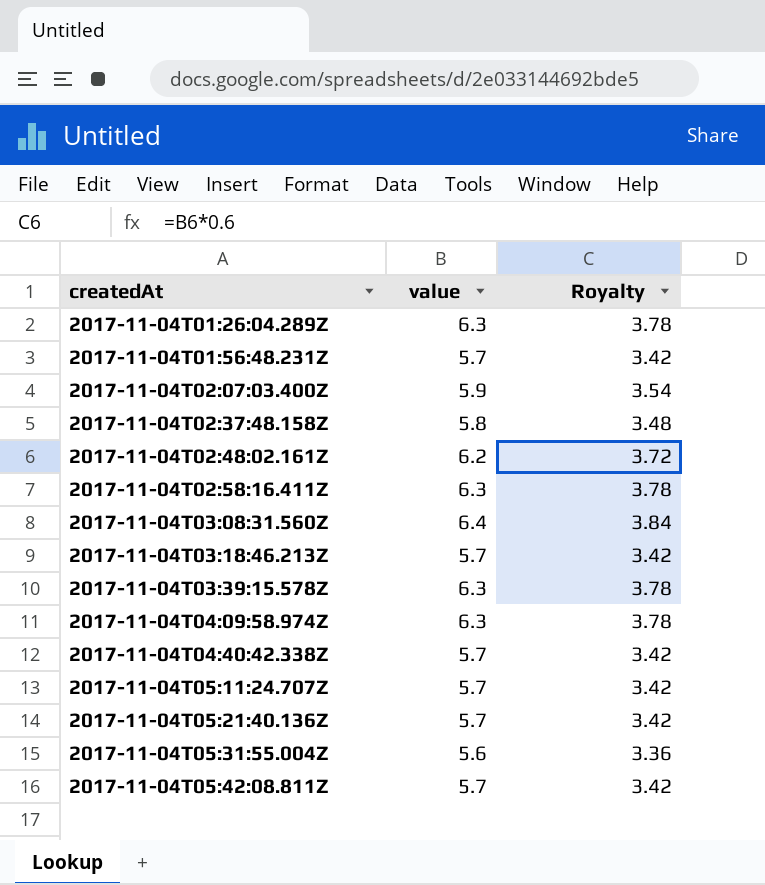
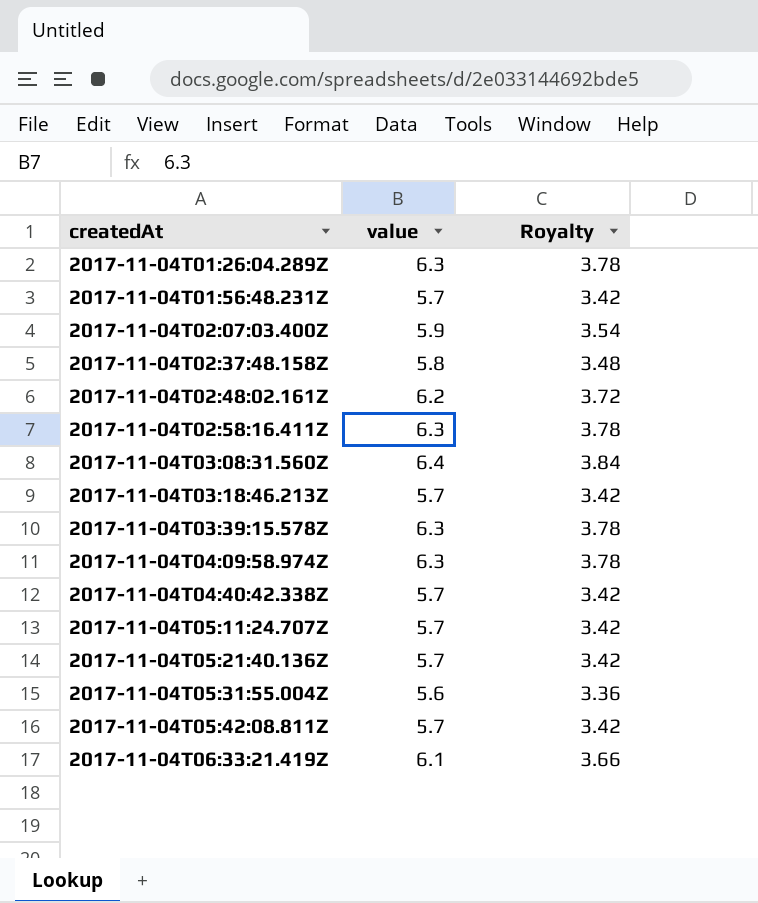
row 2017-11-04T06:33:21.419Z: none -> 6.1 | 3.66

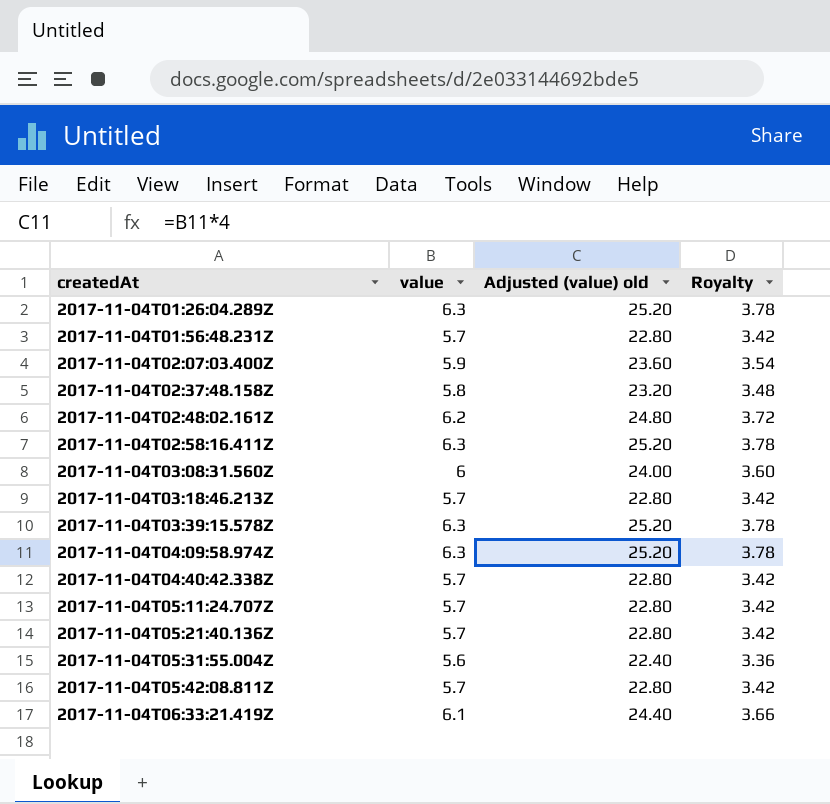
column Adjusted (value) old | formula: none -> [value] * 4
2017-11-04T03:08:31.560Z | value: 6.4 -> 6
2017-11-04T03:08:31.560Z | Royalty: 3.84 -> 3.60

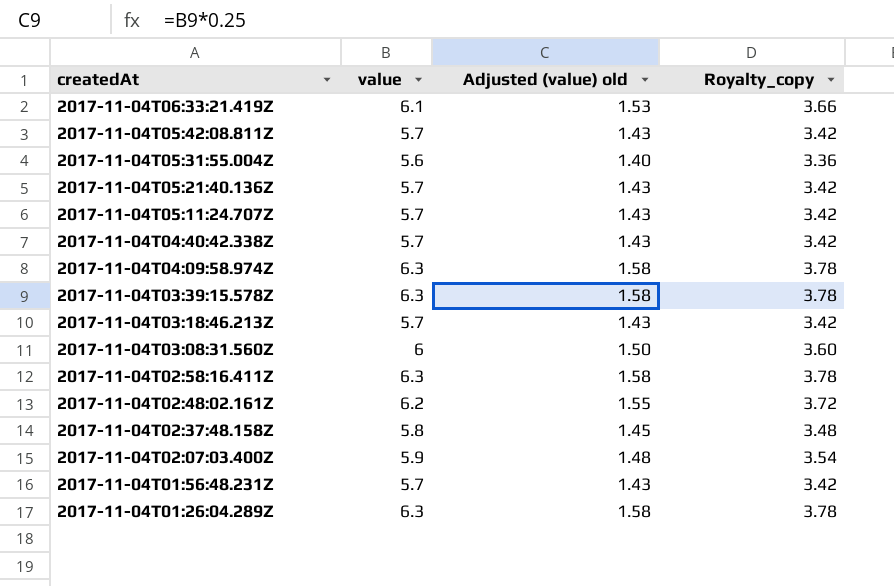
row order: createdAt ascending -> createdAt descending
column Adjusted (value) old | formula: [value] * 4 -> [value] * 0.25
column name: Royalty -> Royalty_copy

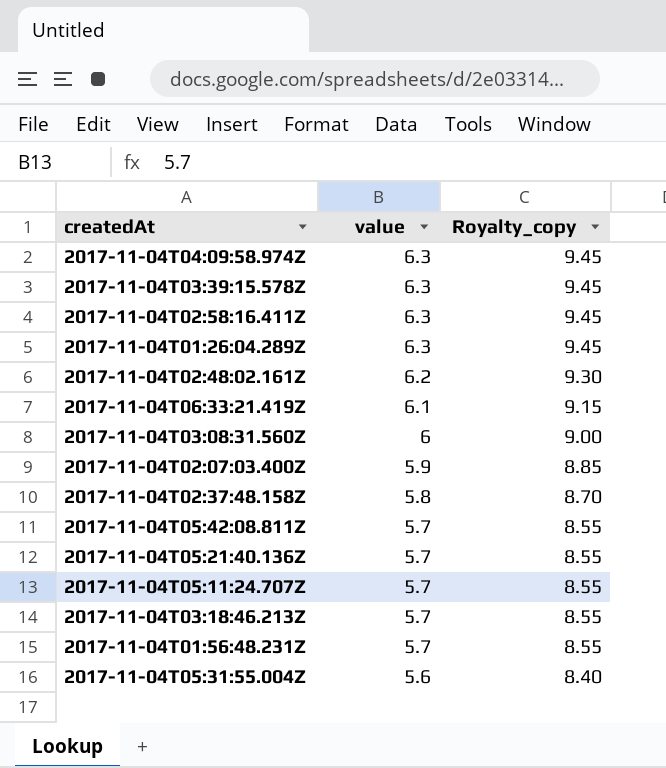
row order: createdAt descending -> value descending
column Adjusted (value) old | formula: [value] * 0.25 -> none
column Royalty_copy | formula: [value] * 0.6 -> [value] * 1.5
row 2017-11-04T04:40:42.338Z: 5.7 | 1.43 | 3.42 -> none

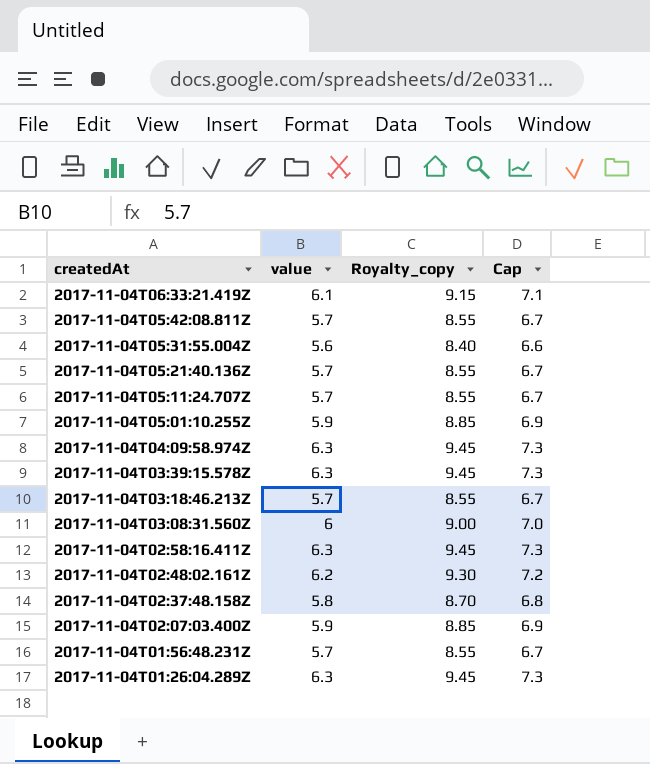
row order: value descending -> createdAt descending
column Cap | formula: none -> [value] + 1
row 2017-11-04T05:01:10.255Z: none -> 5.9 | 8.85 | 6.9

